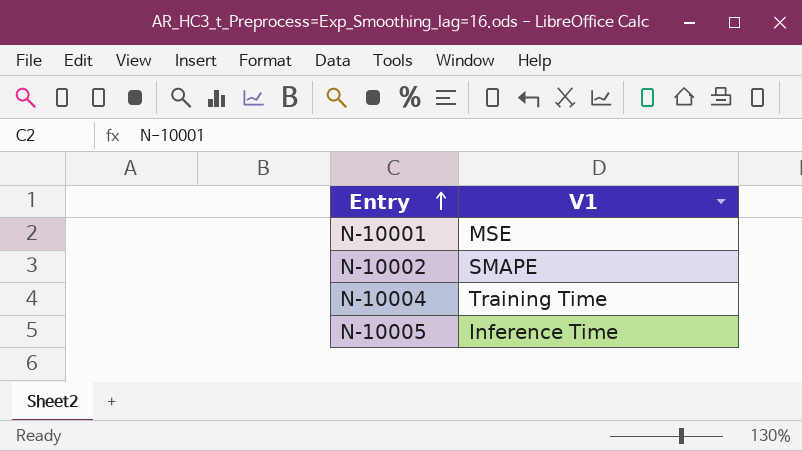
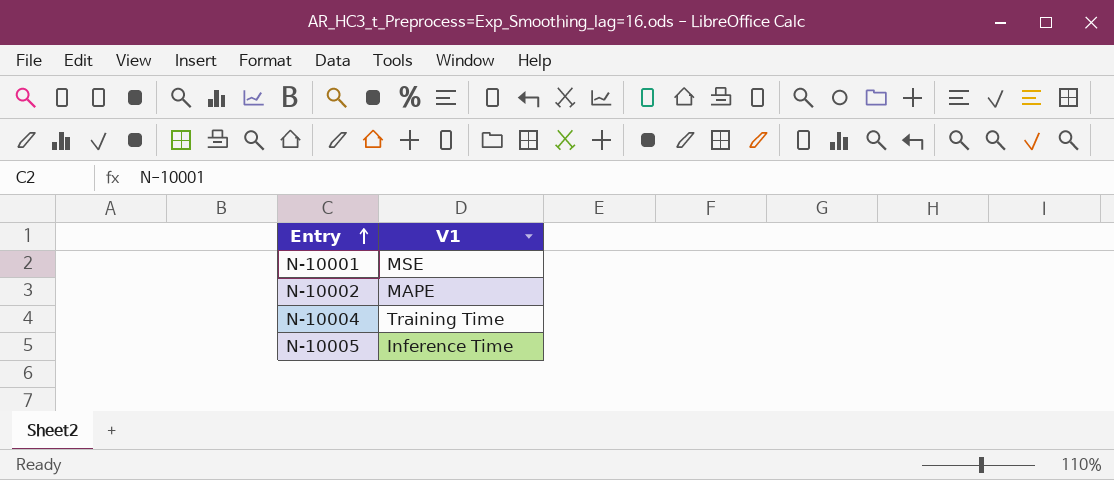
N-10002 | V1: SMAPE -> MAPE

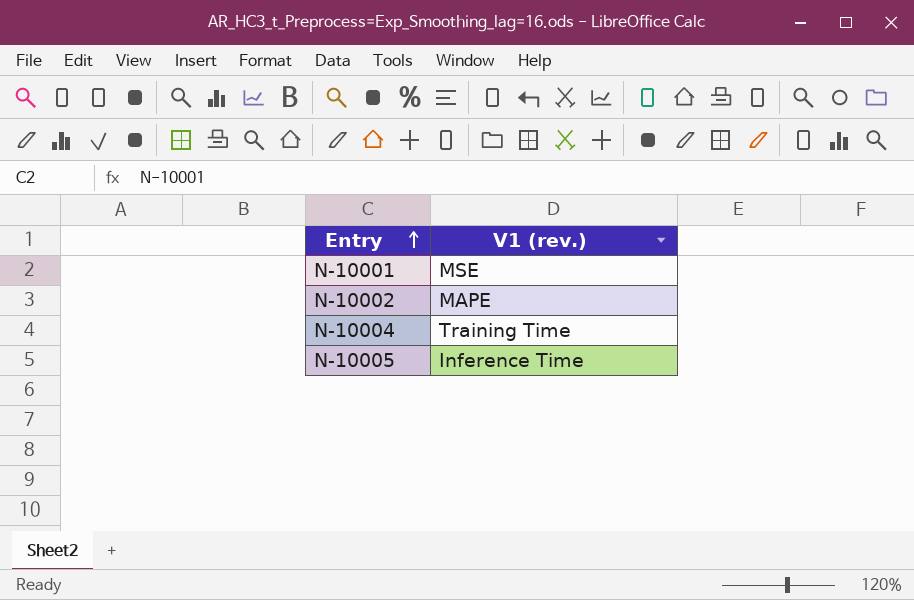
column name: V1 -> V1 (rev.)

